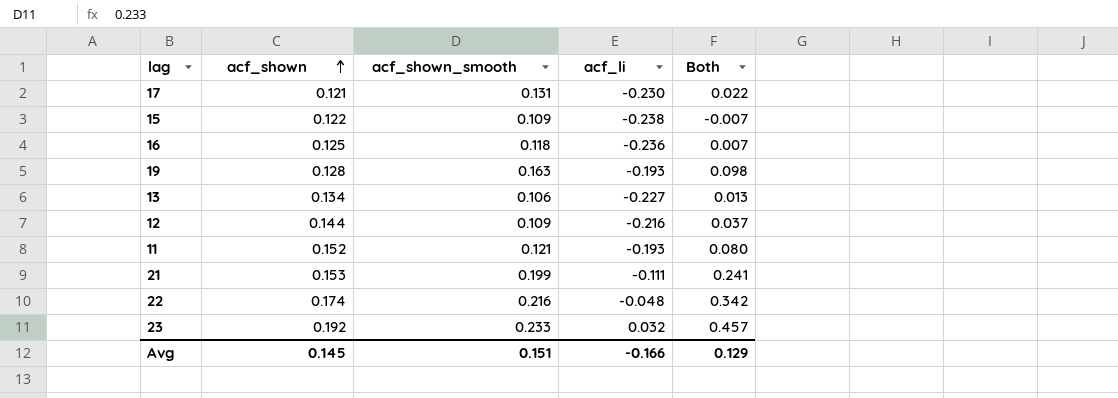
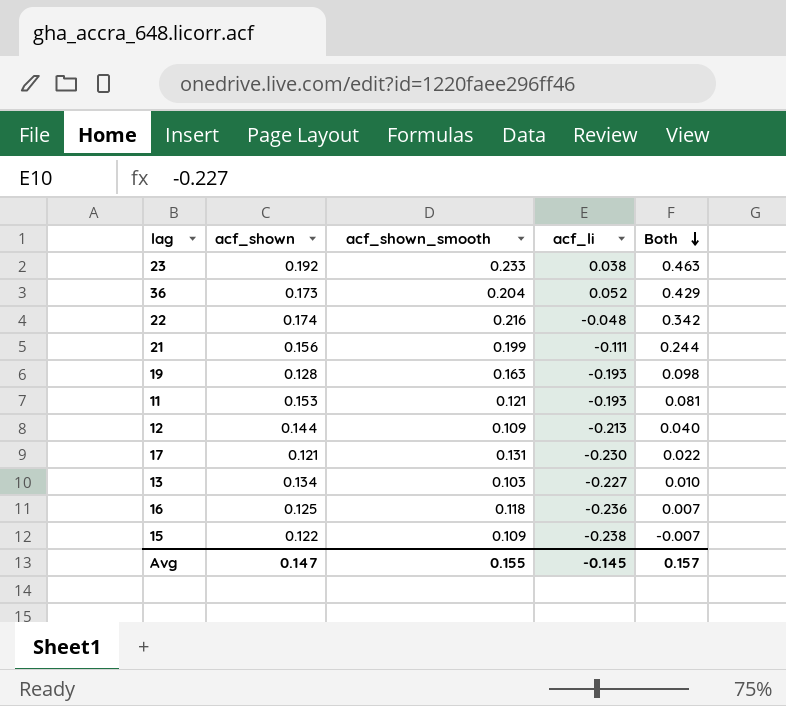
row order: acf_shown ascending -> Both descending
23 | acf_li: 0.032 -> 0.038
23 | Both: 0.457 -> 0.463
row 36: none -> 0.173 | 0.204 | 0.052 | 0.429
21 | acf_shown: 0.153 -> 0.156
21 | Both: 0.241 -> 0.244
11 | acf_shown: 0.152 -> 0.153
11 | Both: 0.080 -> 0.081
12 | acf_li: -0.216 -> -0.213
12 | Both: 0.037 -> 0.040
13 | acf_shown_smooth: 0.106 -> 0.103
13 | Both: 0.013 -> 0.010
Avg | acf_shown: 0.145 -> 0.147
Avg | acf_shown_smooth: 0.151 -> 0.155
Avg | acf_li: -0.166 -> -0.145
Avg | Both: 0.129 -> 0.157

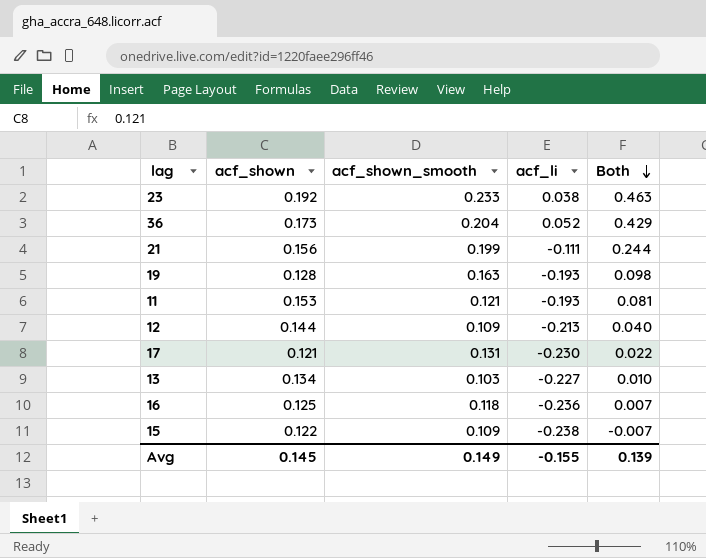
row 22: 0.174 | 0.216 | -0.048 | 0.342 -> none
Avg | acf_shown: 0.147 -> 0.145
Avg | acf_shown_smooth: 0.155 -> 0.149
Avg | acf_li: -0.145 -> -0.155
Avg | Both: 0.157 -> 0.139

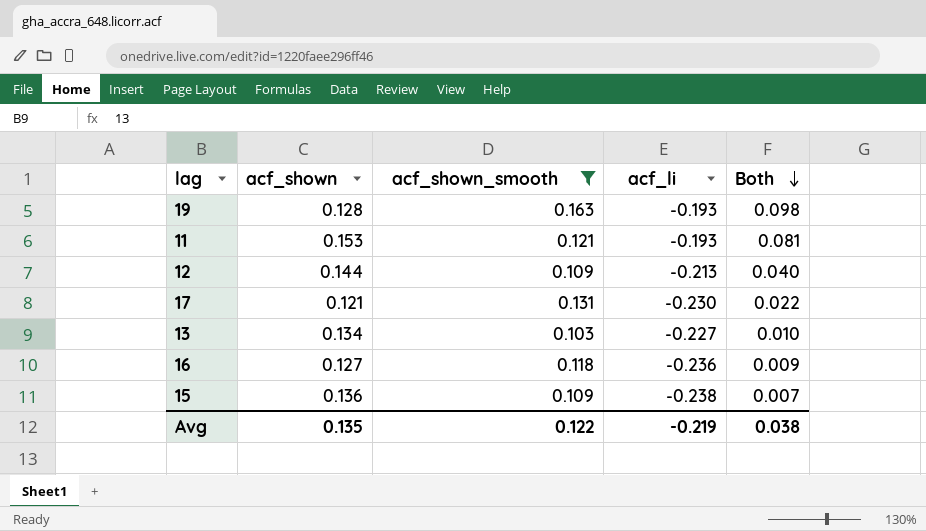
filter: none -> acf_shown_smooth <= 0.163
16 | acf_shown: 0.125 -> 0.127
16 | Both: 0.007 -> 0.009
15 | acf_shown: 0.122 -> 0.136
15 | Both: -0.007 -> 0.007
Avg | acf_shown: 0.145 -> 0.135
Avg | acf_shown_smooth: 0.149 -> 0.122
Avg | acf_li: -0.155 -> -0.219
Avg | Both: 0.139 -> 0.038

